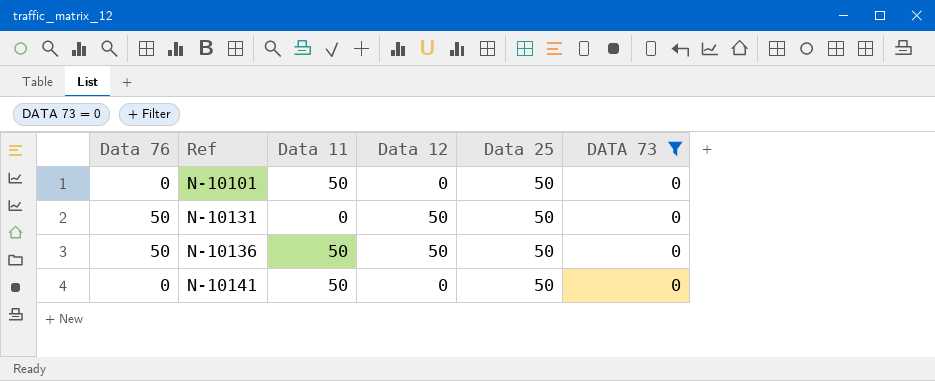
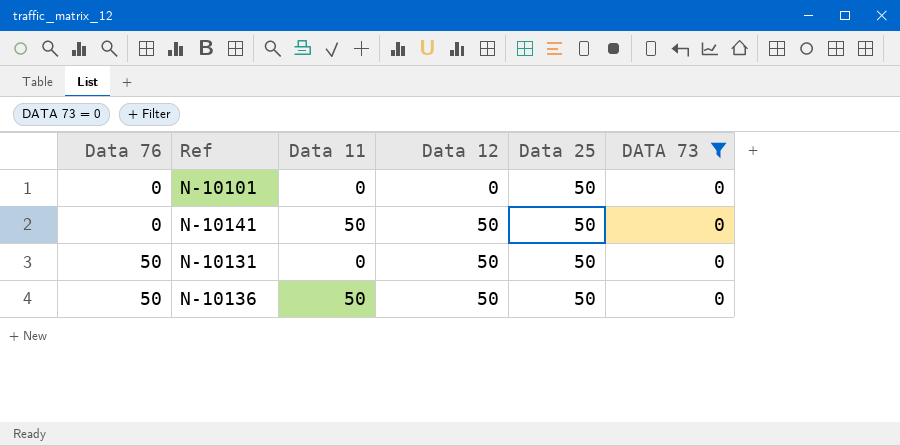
row order: Ref ascending -> Data 76 ascending
N-10101 | Data 11: 50 -> 0
N-10141 | Data 12: 0 -> 50

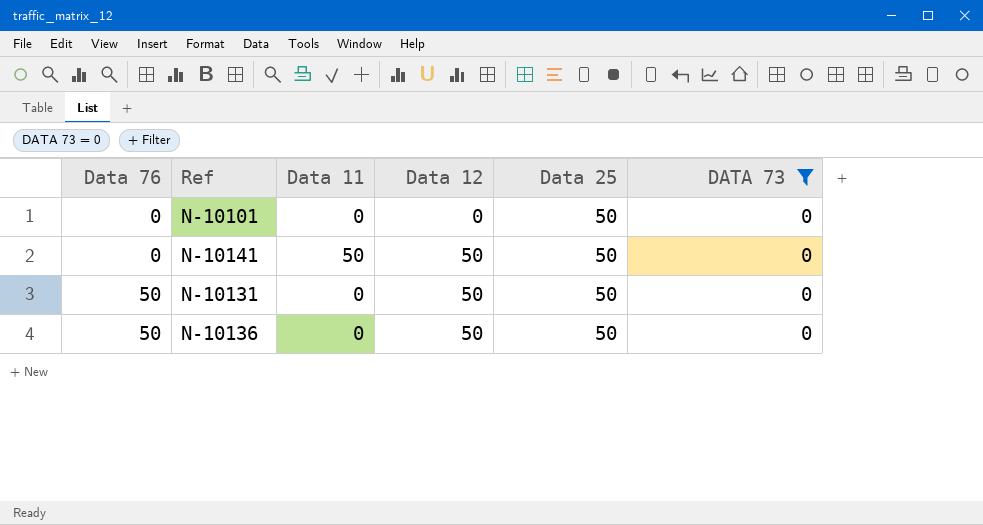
N-10136 | Data 11: 50 -> 0

